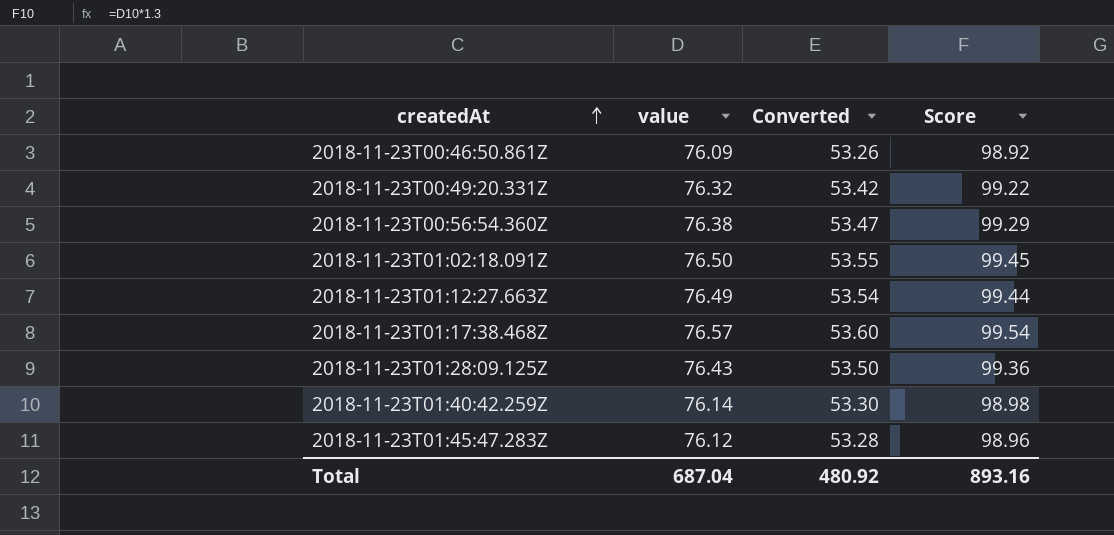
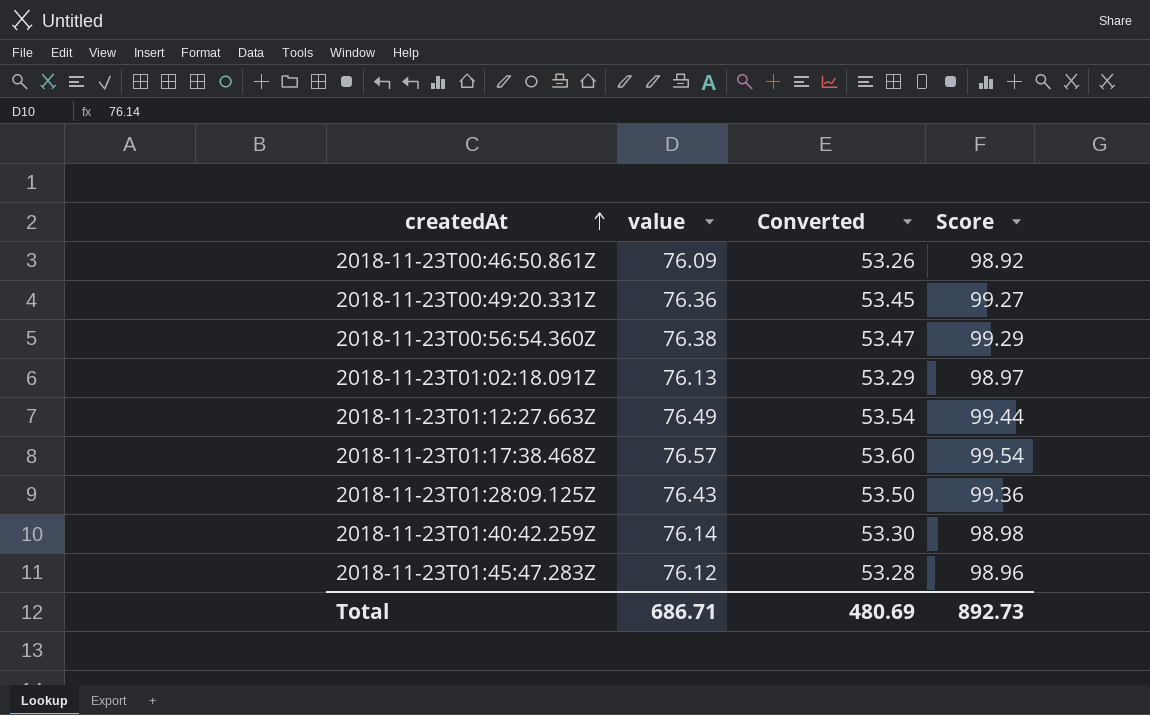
2018-11-23T00:49:20.331Z | value: 76.32 -> 76.36
2018-11-23T00:49:20.331Z | Converted: 53.42 -> 53.45
2018-11-23T00:49:20.331Z | Score: 99.22 -> 99.27
2018-11-23T01:02:18.091Z | value: 76.50 -> 76.13
2018-11-23T01:02:18.091Z | Converted: 53.55 -> 53.29
2018-11-23T01:02:18.091Z | Score: 99.45 -> 98.97
Total | value: 687.04 -> 686.71
Total | Converted: 480.92 -> 480.69
Total | Score: 893.16 -> 892.73

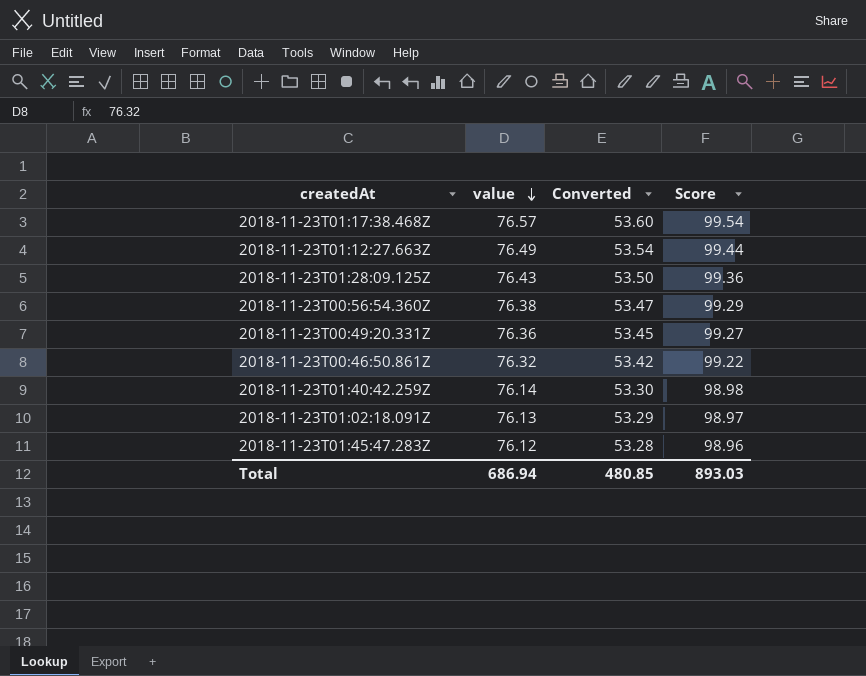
row order: createdAt ascending -> value descending
2018-11-23T00:46:50.861Z | value: 76.09 -> 76.32
2018-11-23T00:46:50.861Z | Converted: 53.26 -> 53.42
2018-11-23T00:46:50.861Z | Score: 98.92 -> 99.22
Total | value: 686.71 -> 686.94
Total | Converted: 480.69 -> 480.85
Total | Score: 892.73 -> 893.03

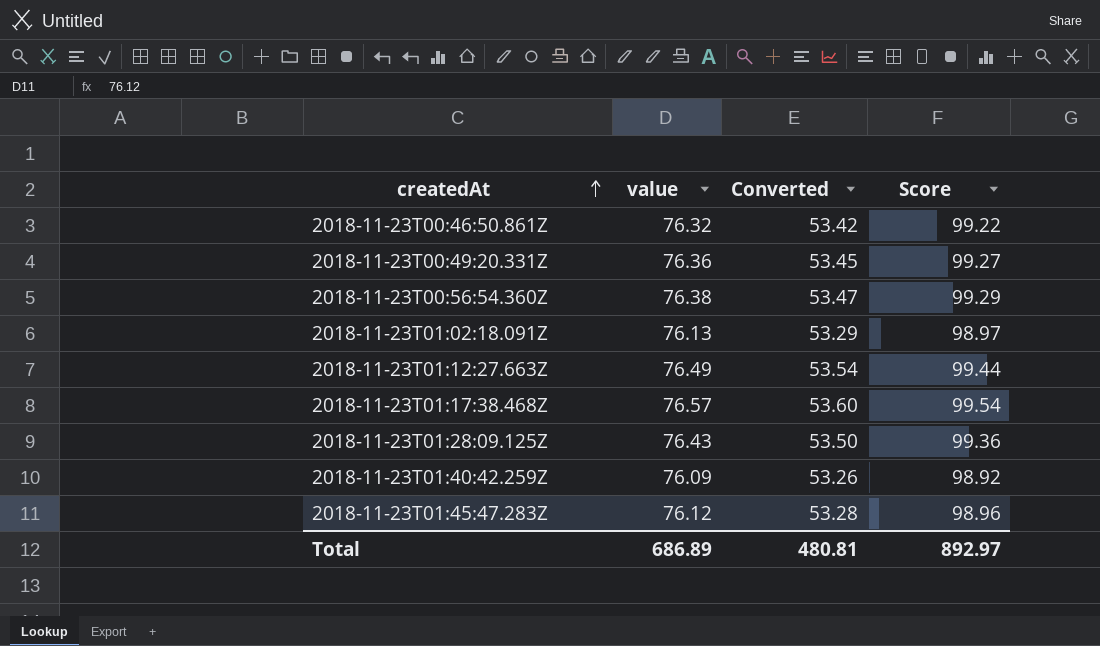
row order: value descending -> createdAt ascending
2018-11-23T01:40:42.259Z | value: 76.14 -> 76.09
2018-11-23T01:40:42.259Z | Converted: 53.30 -> 53.26
2018-11-23T01:40:42.259Z | Score: 98.98 -> 98.92
Total | value: 686.94 -> 686.89
Total | Converted: 480.85 -> 480.81
Total | Score: 893.03 -> 892.97

